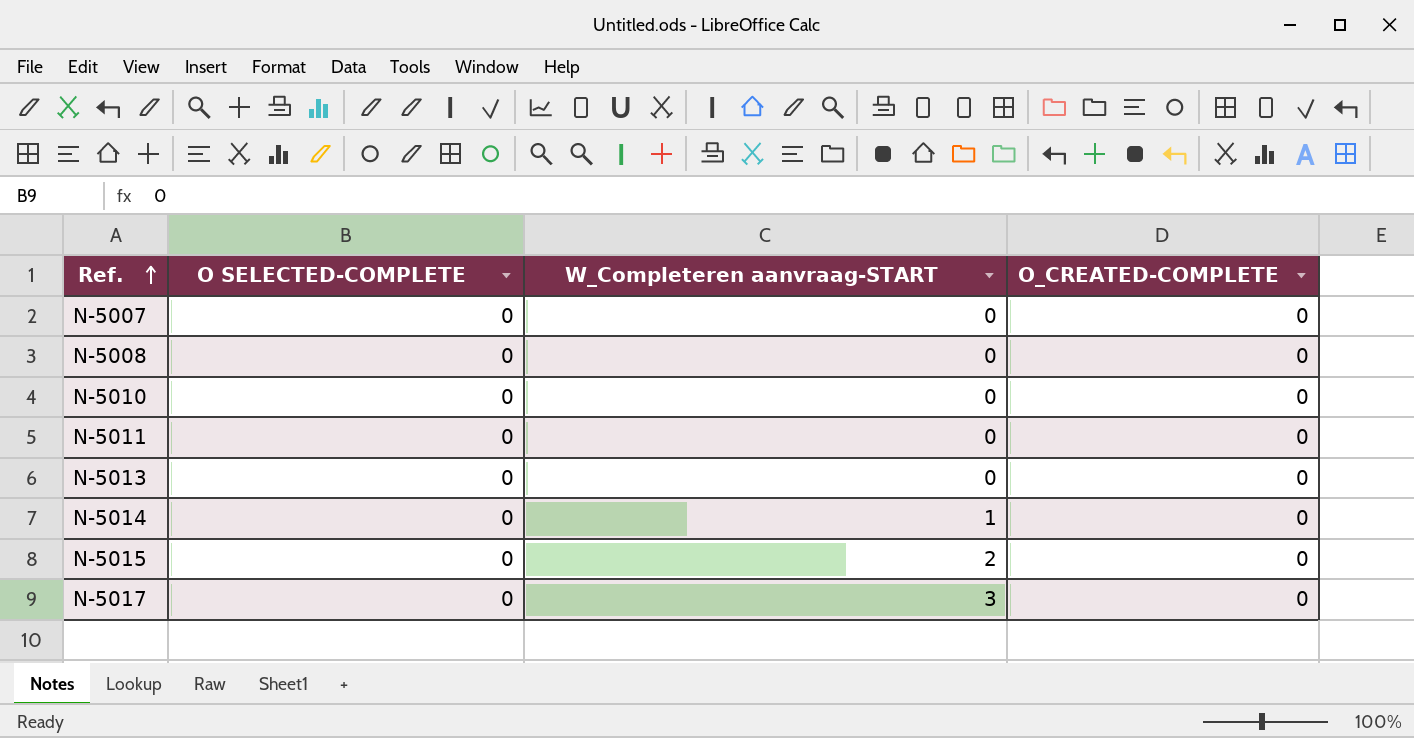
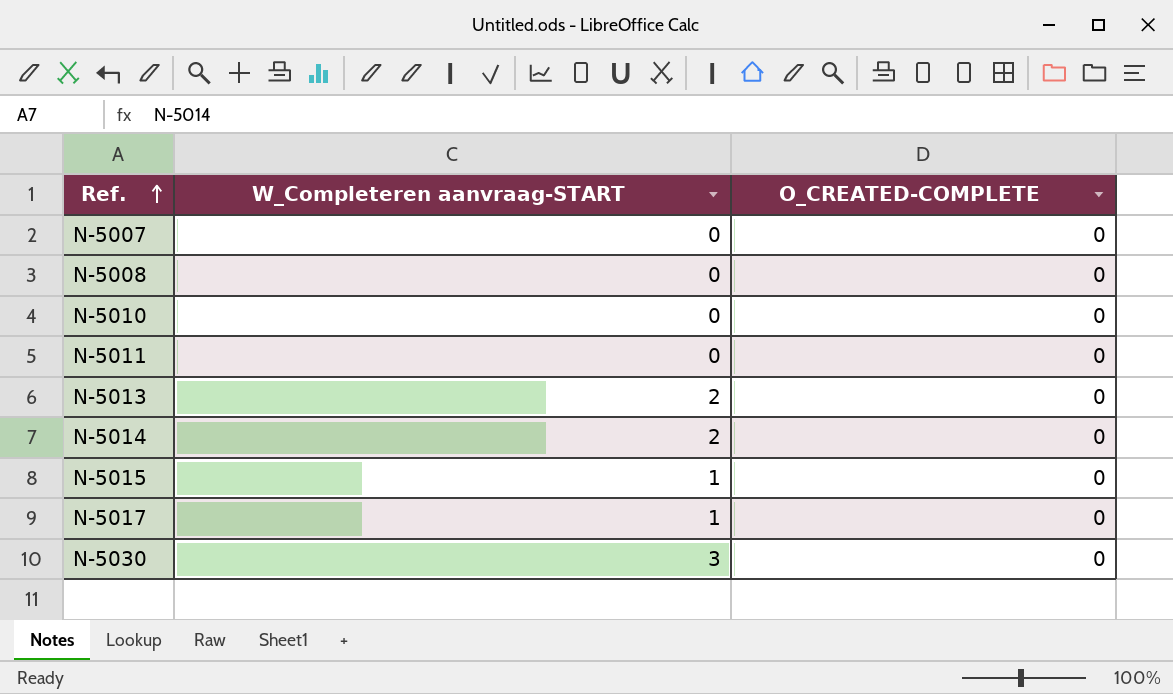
column O SELECTED-COMPLETE | position: 2 -> none
N-5013 | W_Completeren aanvraag-START: 0 -> 2
N-5014 | W_Completeren aanvraag-START: 1 -> 2
N-5015 | W_Completeren aanvraag-START: 2 -> 1
N-5017 | W_Completeren aanvraag-START: 3 -> 1
row N-5030: none -> 3 | 0

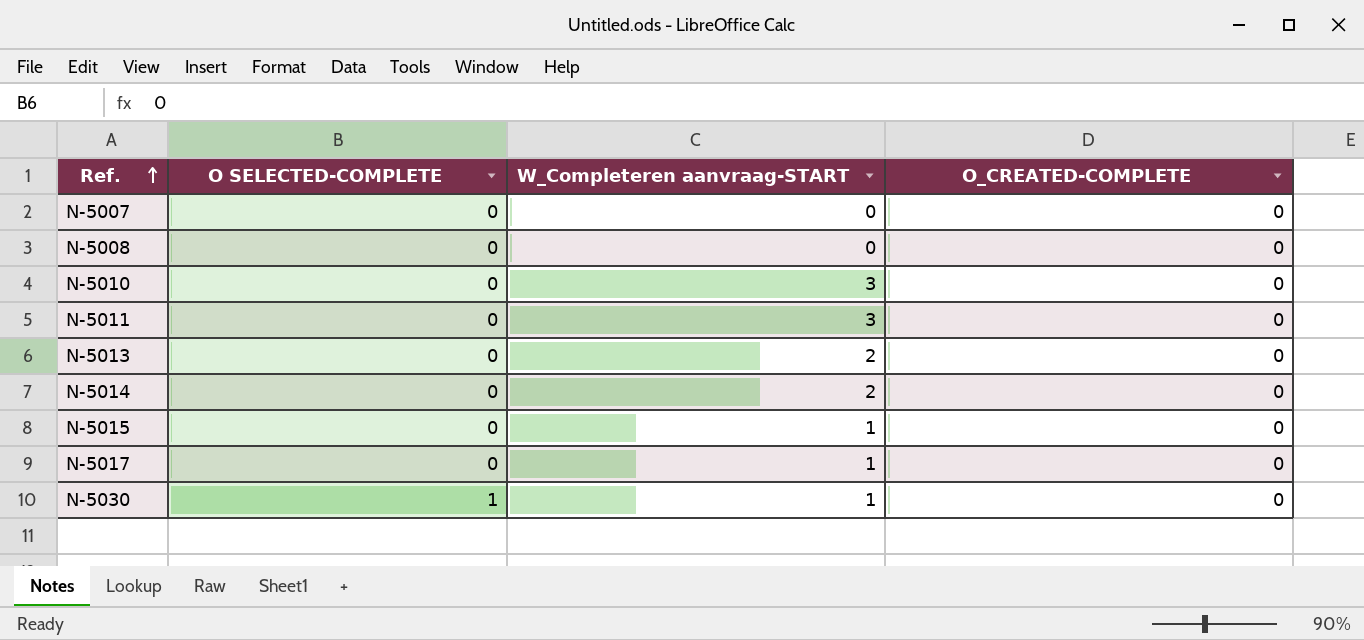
column O SELECTED-COMPLETE | position: none -> 2
N-5010 | W_Completeren aanvraag-START: 0 -> 3
N-5011 | W_Completeren aanvraag-START: 0 -> 3
N-5030 | W_Completeren aanvraag-START: 3 -> 1

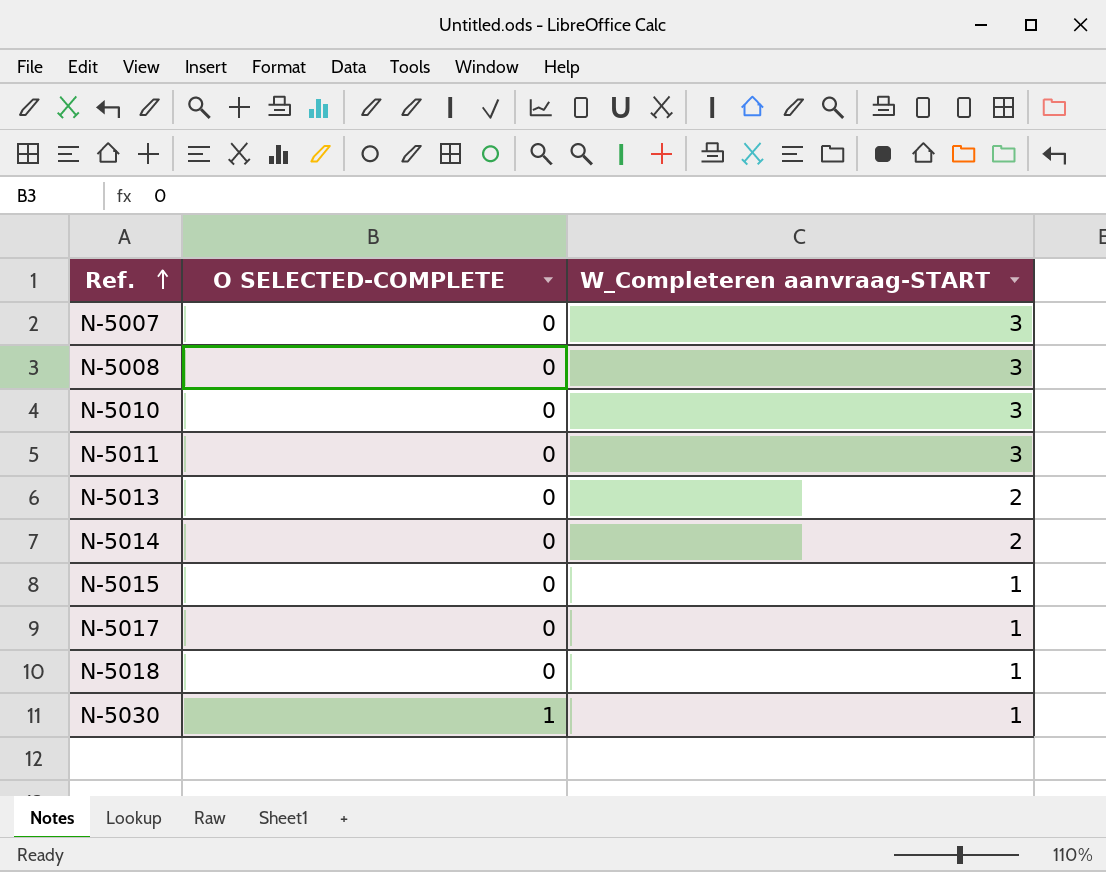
column O_CREATED-COMPLETE | position: 4 -> none
N-5007 | W_Completeren aanvraag-START: 0 -> 3
N-5008 | W_Completeren aanvraag-START: 0 -> 3
row N-5018: none -> 0 | 1

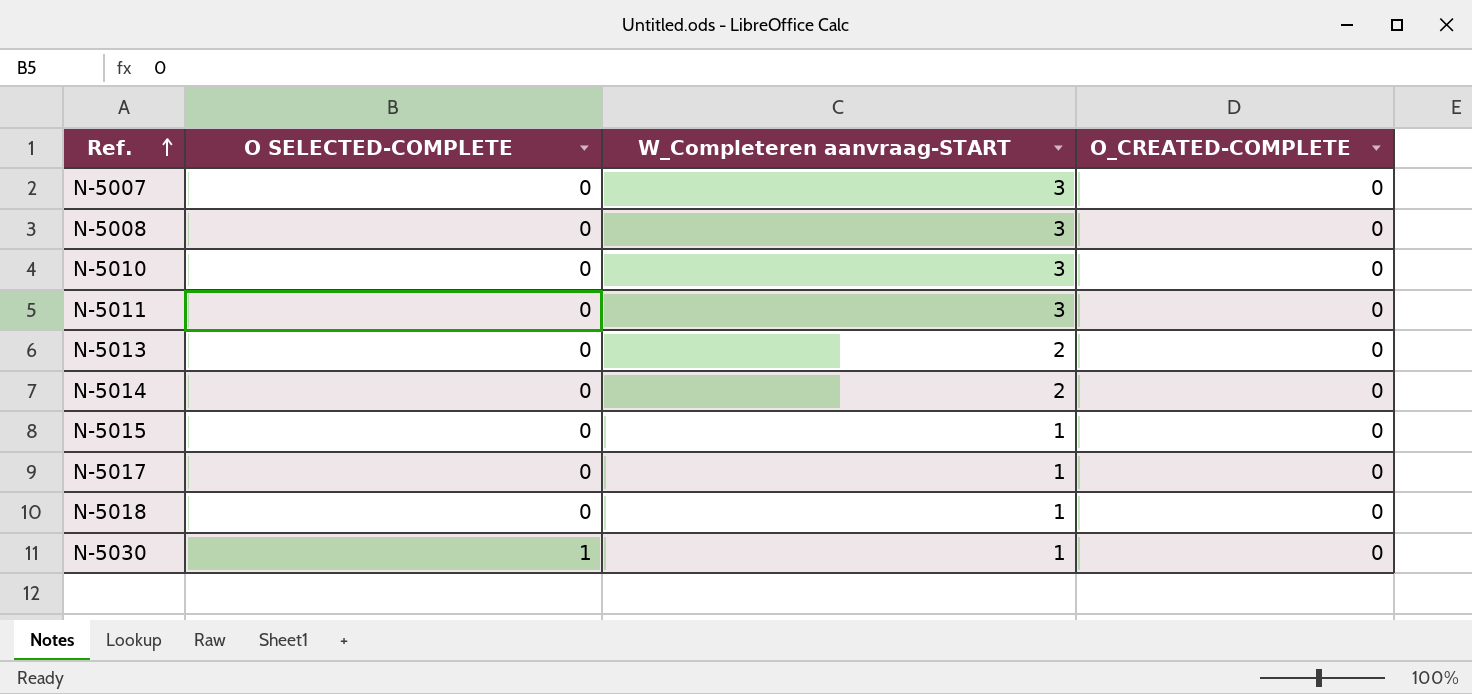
column O_CREATED-COMPLETE | position: none -> 4

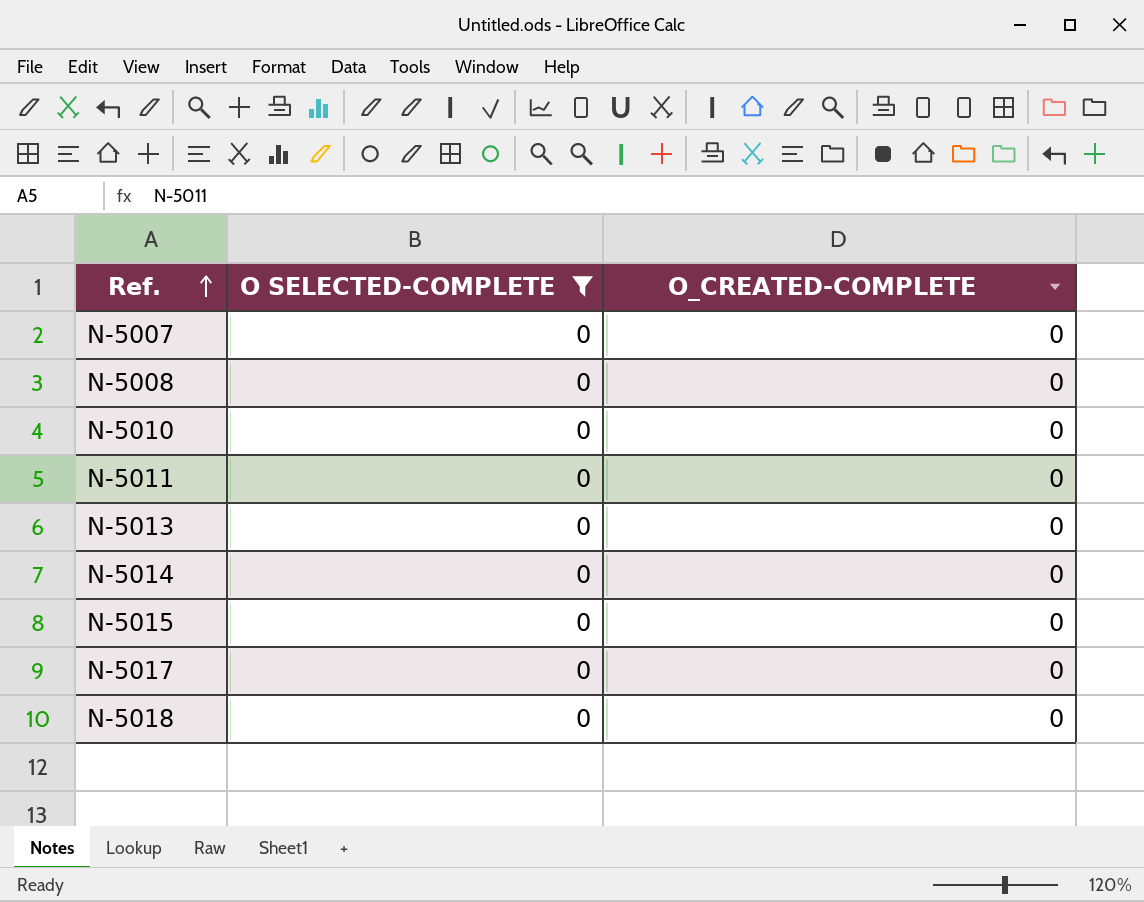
filter: none -> O SELECTED-COMPLETE = 0
column W_Completeren aanvraag-START | position: 3 -> none

